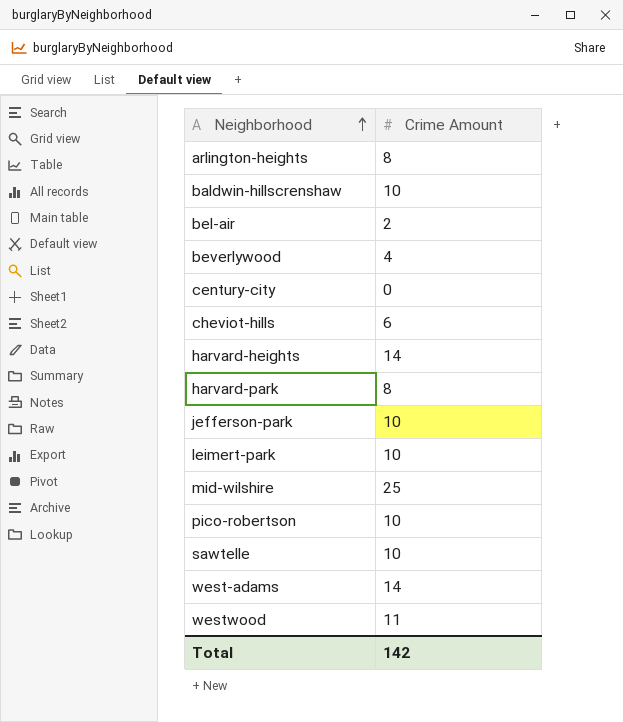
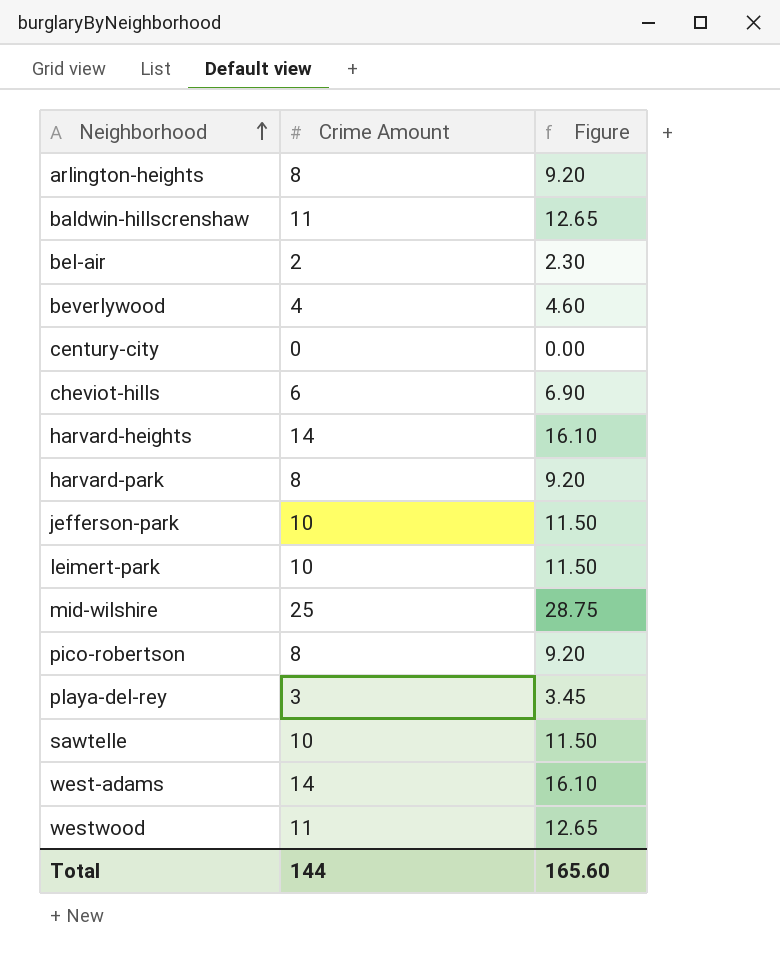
column Figure | formula: none -> [Crime Amount] * 1.15
baldwin-hillscrenshaw | Crime Amount: 10 -> 11
pico-robertson | Crime Amount: 10 -> 8
row playa-del-rey: none -> 3 | 3.45
Total | Crime Amount: 142 -> 144

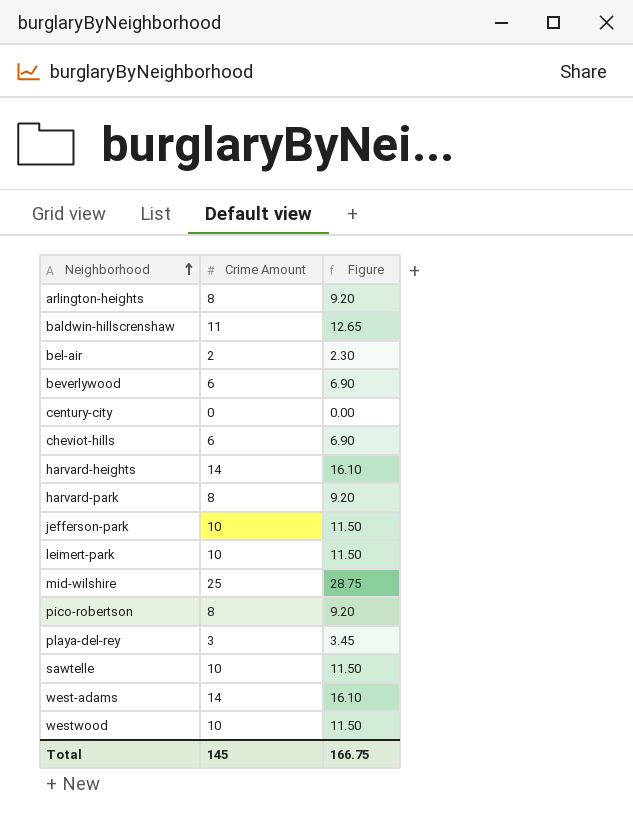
beverlywood | Crime Amount: 4 -> 6
beverlywood | Figure: 4.60 -> 6.90
westwood | Crime Amount: 11 -> 10
westwood | Figure: 12.65 -> 11.50
Total | Crime Amount: 144 -> 145
Total | Figure: 165.60 -> 166.75

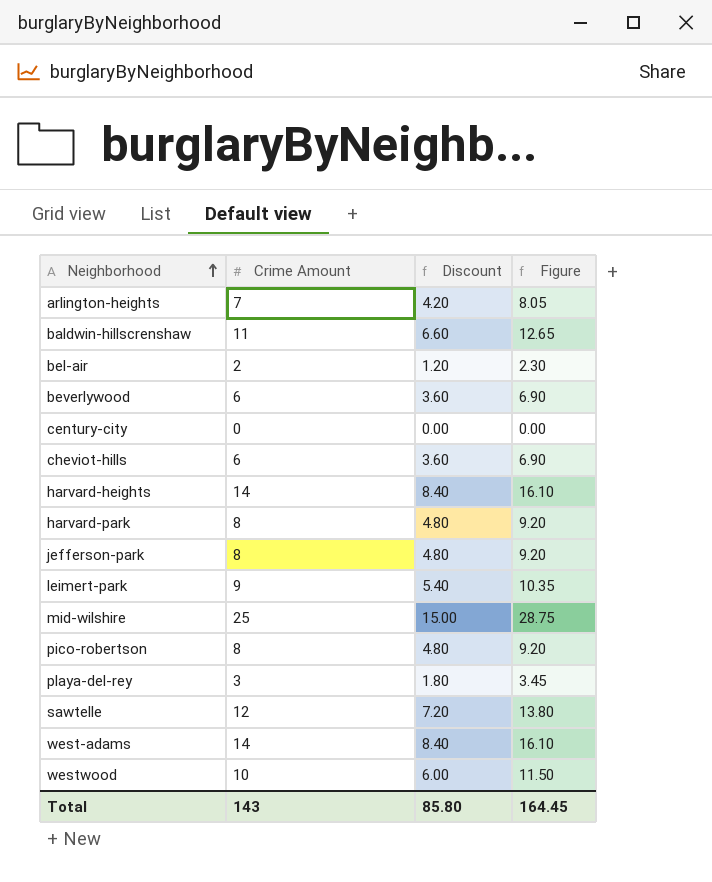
column Discount | formula: none -> [Crime Amount] * 0.6
arlington-heights | Crime Amount: 8 -> 7
arlington-heights | Figure: 9.20 -> 8.05
jefferson-park | Crime Amount: 10 -> 8
jefferson-park | Figure: 11.50 -> 9.20
leimert-park | Crime Amount: 10 -> 9
leimert-park | Figure: 11.50 -> 10.35
sawtelle | Crime Amount: 10 -> 12
sawtelle | Figure: 11.50 -> 13.80
Total | Crime Amount: 145 -> 143
Total | Figure: 166.75 -> 164.45

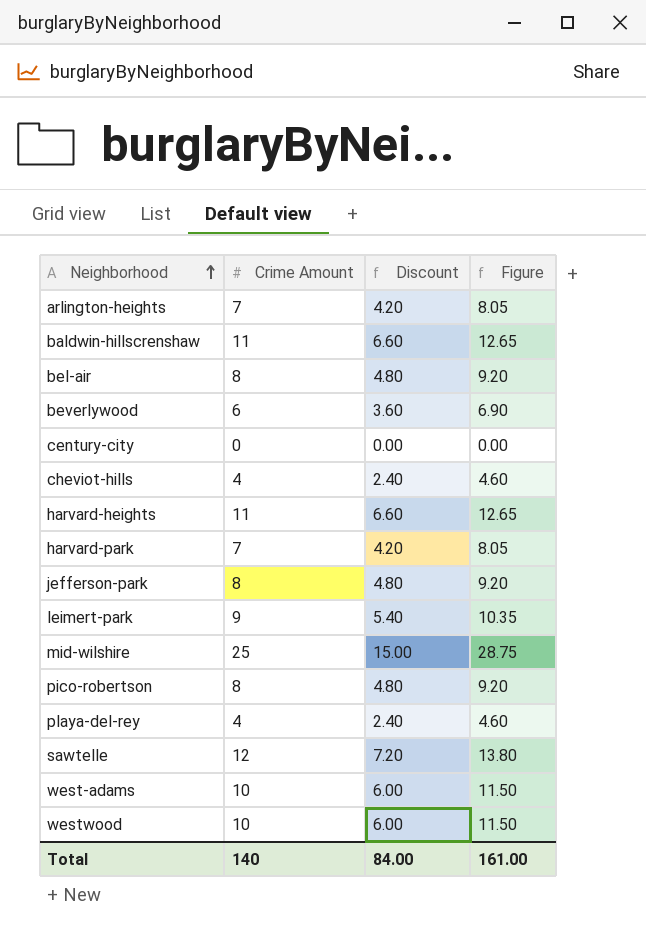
bel-air | Crime Amount: 2 -> 8
bel-air | Discount: 1.20 -> 4.80
bel-air | Figure: 2.30 -> 9.20
cheviot-hills | Crime Amount: 6 -> 4
cheviot-hills | Discount: 3.60 -> 2.40
cheviot-hills | Figure: 6.90 -> 4.60
harvard-heights | Crime Amount: 14 -> 11
harvard-heights | Discount: 8.40 -> 6.60
harvard-heights | Figure: 16.10 -> 12.65
harvard-park | Crime Amount: 8 -> 7
harvard-park | Discount: 4.80 -> 4.20
harvard-park | Figure: 9.20 -> 8.05
playa-del-rey | Crime Amount: 3 -> 4
playa-del-rey | Discount: 1.80 -> 2.40
playa-del-rey | Figure: 3.45 -> 4.60
west-adams | Crime Amount: 14 -> 10
west-adams | Discount: 8.40 -> 6.00
west-adams | Figure: 16.10 -> 11.50
Total | Crime Amount: 143 -> 140
Total | Discount: 85.80 -> 84.00
Total | Figure: 164.45 -> 161.00

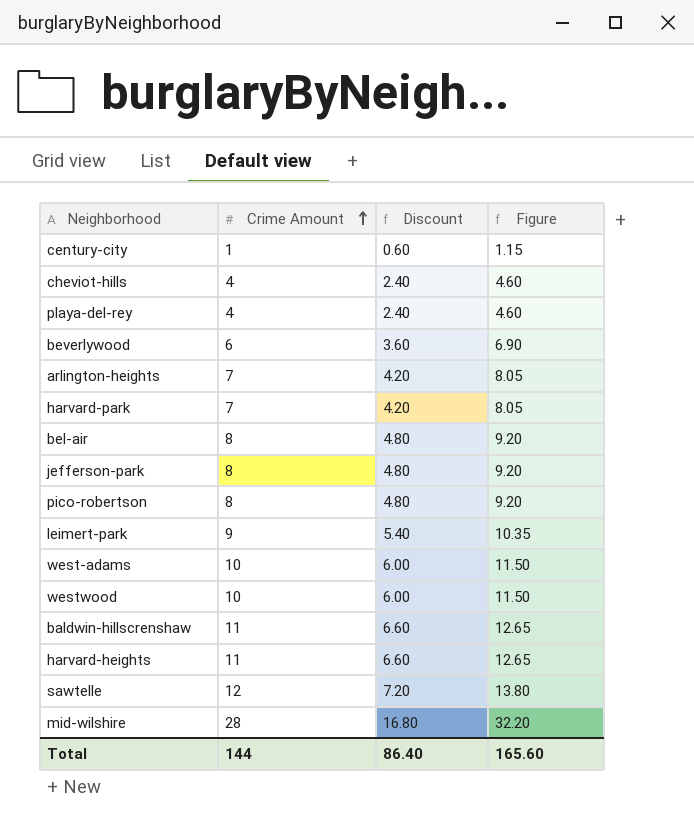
row order: Neighborhood ascending -> Crime Amount ascending
century-city | Crime Amount: 0 -> 1
century-city | Discount: 0.00 -> 0.60
century-city | Figure: 0.00 -> 1.15
mid-wilshire | Crime Amount: 25 -> 28
mid-wilshire | Discount: 15.00 -> 16.80
mid-wilshire | Figure: 28.75 -> 32.20
Total | Crime Amount: 140 -> 144
Total | Discount: 84.00 -> 86.40
Total | Figure: 161.00 -> 165.60

